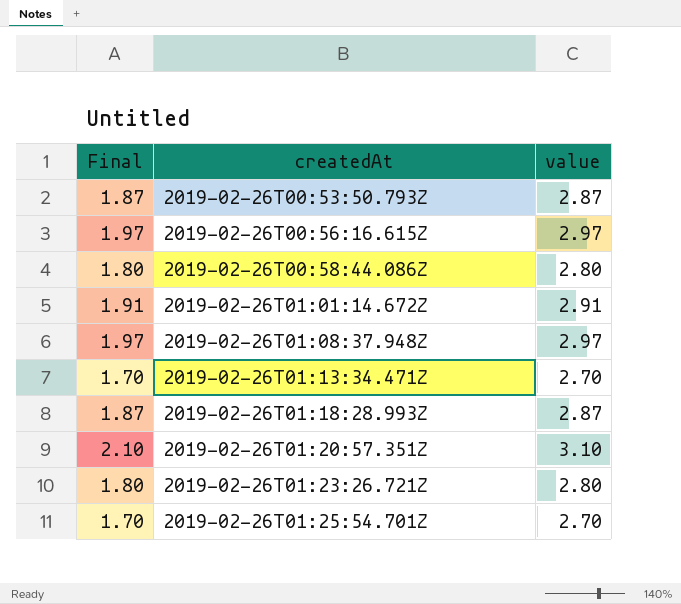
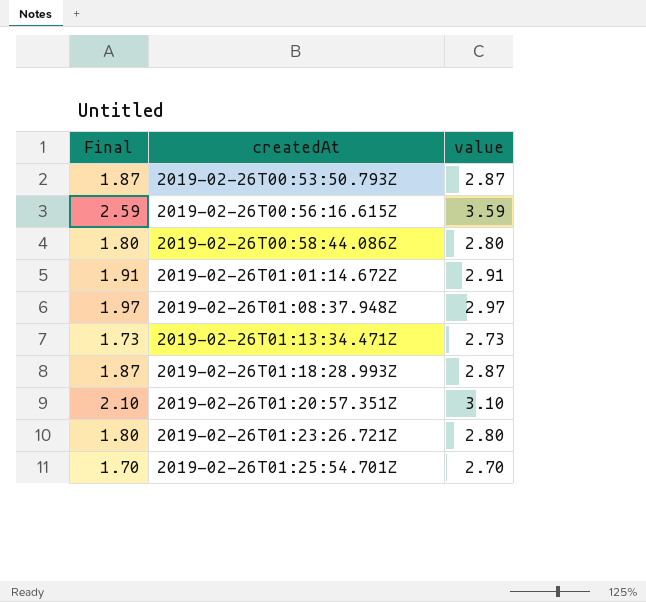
2019-02-26T00:56:16.615Z | Final: 1.97 -> 2.59
2019-02-26T00:56:16.615Z | value: 2.97 -> 3.59
2019-02-26T01:13:34.471Z | Final: 1.70 -> 1.73
2019-02-26T01:13:34.471Z | value: 2.70 -> 2.73

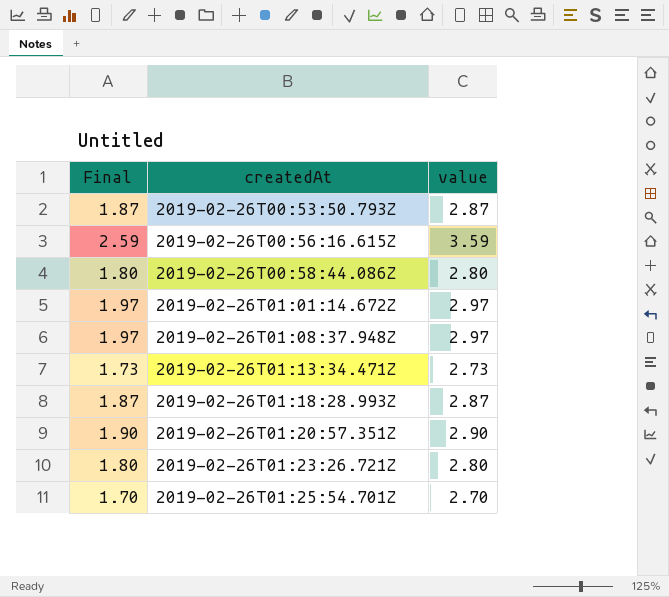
2019-02-26T01:01:14.672Z | Final: 1.91 -> 1.97
2019-02-26T01:01:14.672Z | value: 2.91 -> 2.97
2019-02-26T01:20:57.351Z | Final: 2.10 -> 1.90
2019-02-26T01:20:57.351Z | value: 3.10 -> 2.90

